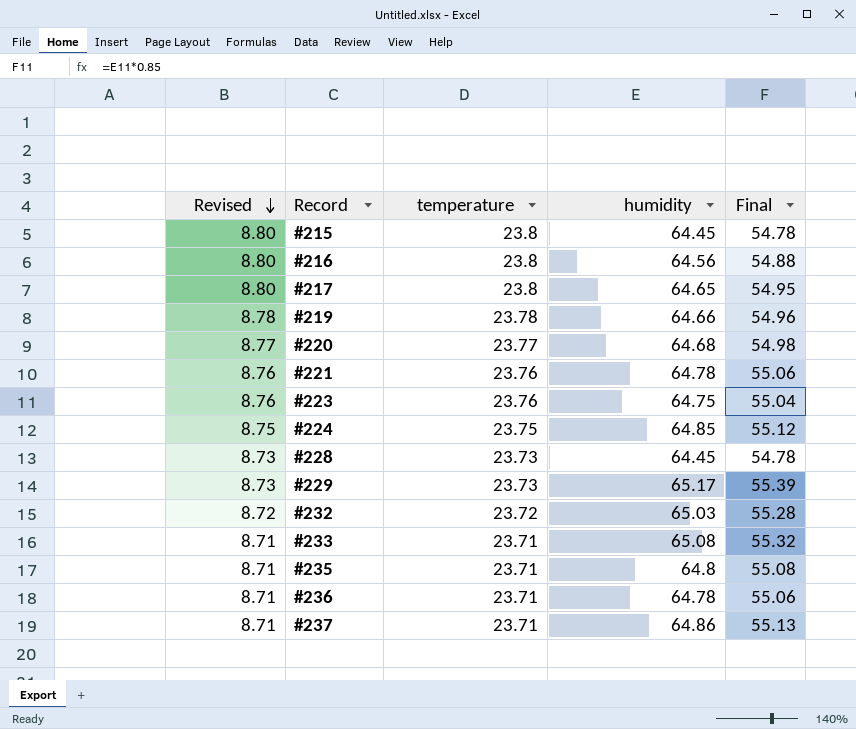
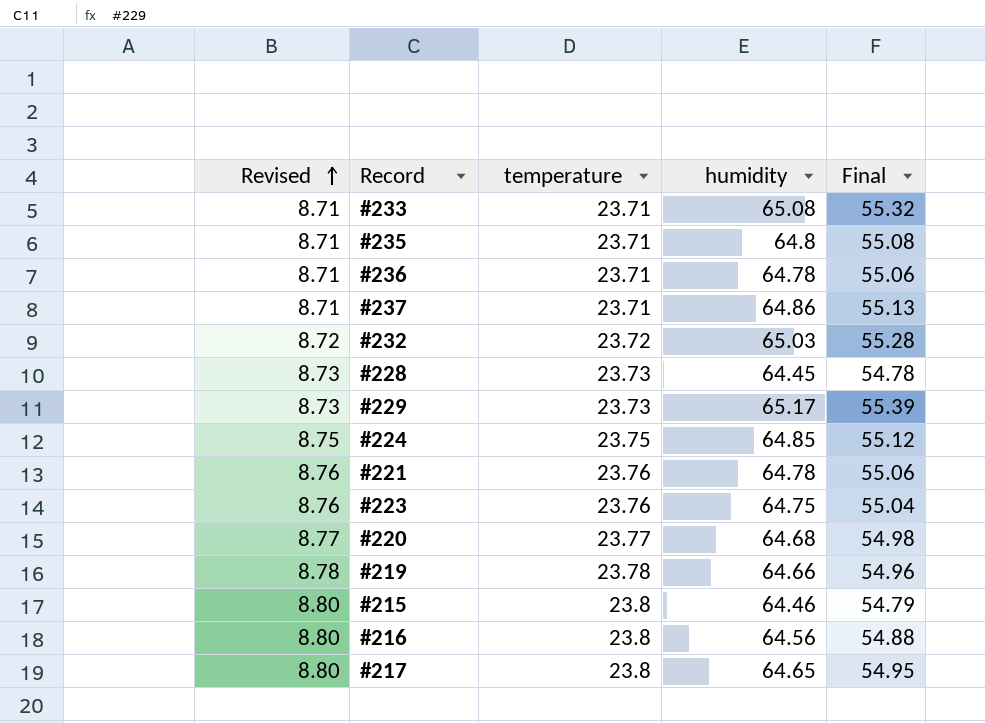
row order: Revised descending -> Revised ascending
#215 | humidity: 64.45 -> 64.46
#215 | Final: 54.78 -> 54.79

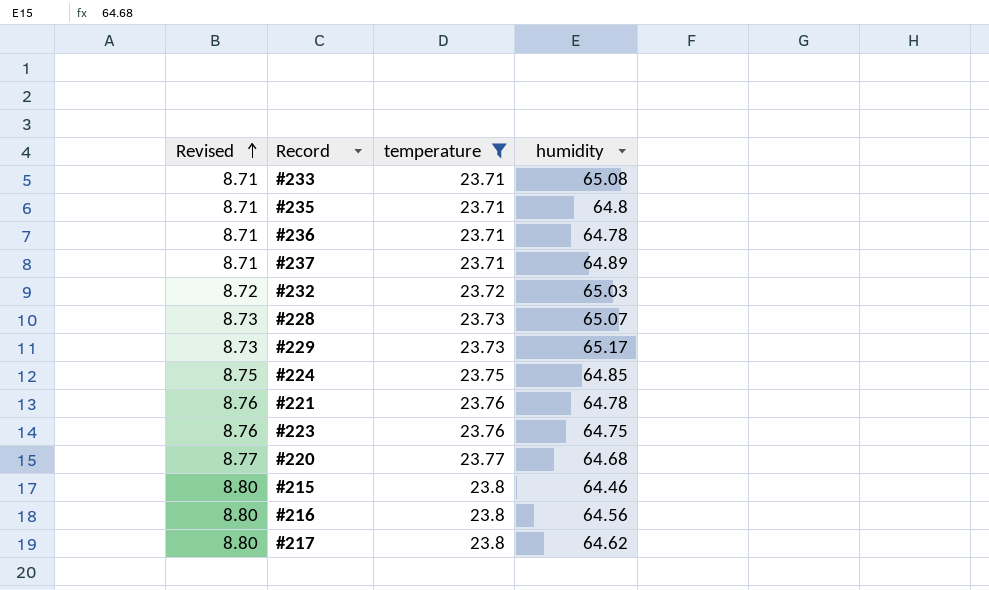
filter: none -> temperature != 23.78
column Final | formula: [humidity] * 0.85 -> none
#237 | humidity: 64.86 -> 64.89
#228 | humidity: 64.45 -> 65.07
#217 | humidity: 64.65 -> 64.62

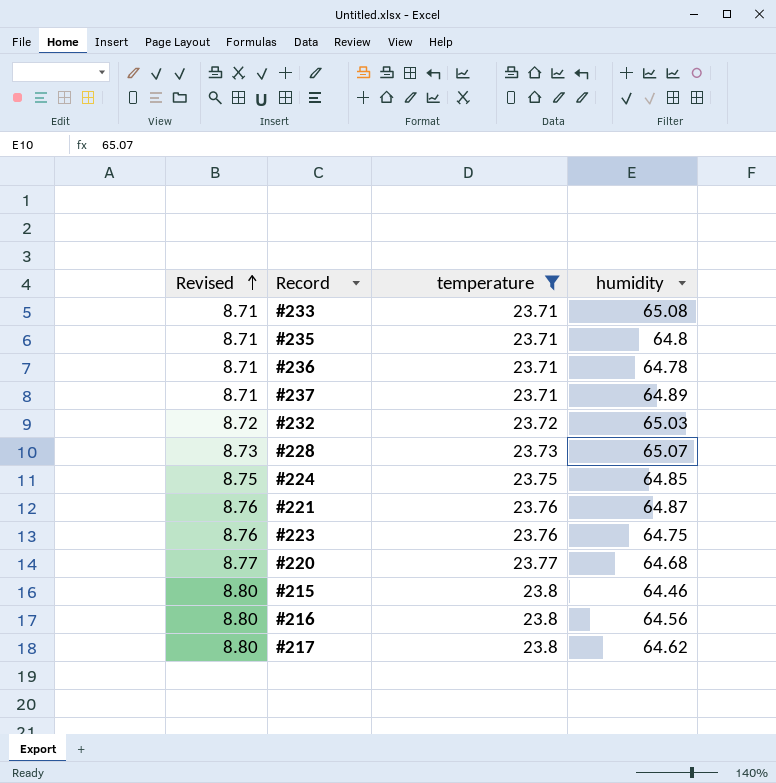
row #229: 8.73 | 23.73 | 65.17 -> none
#221 | humidity: 64.78 -> 64.87

